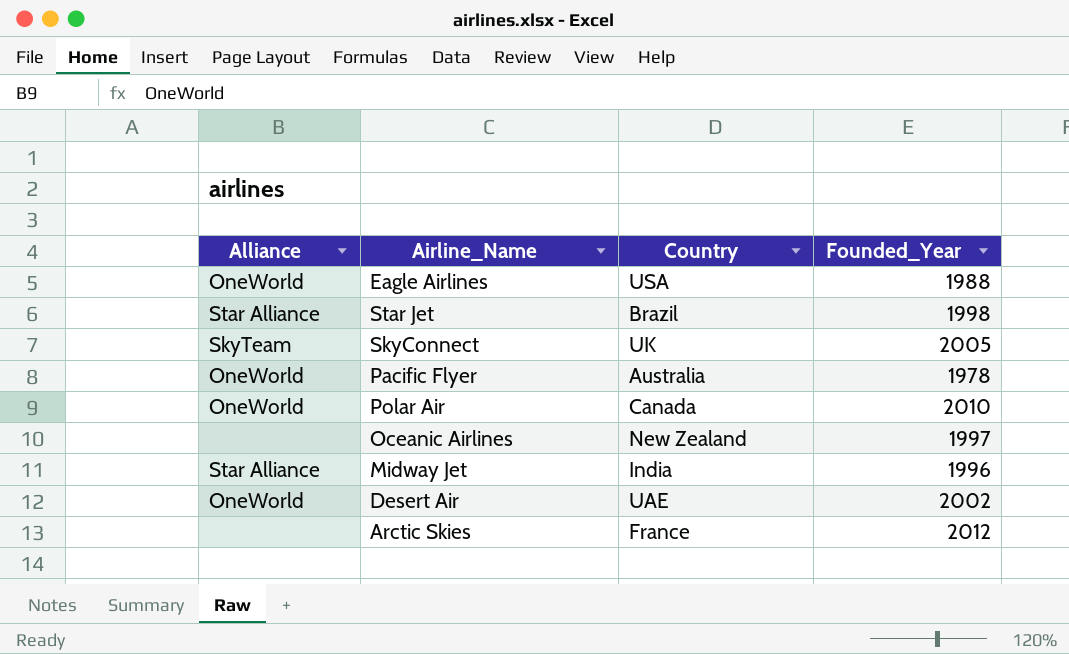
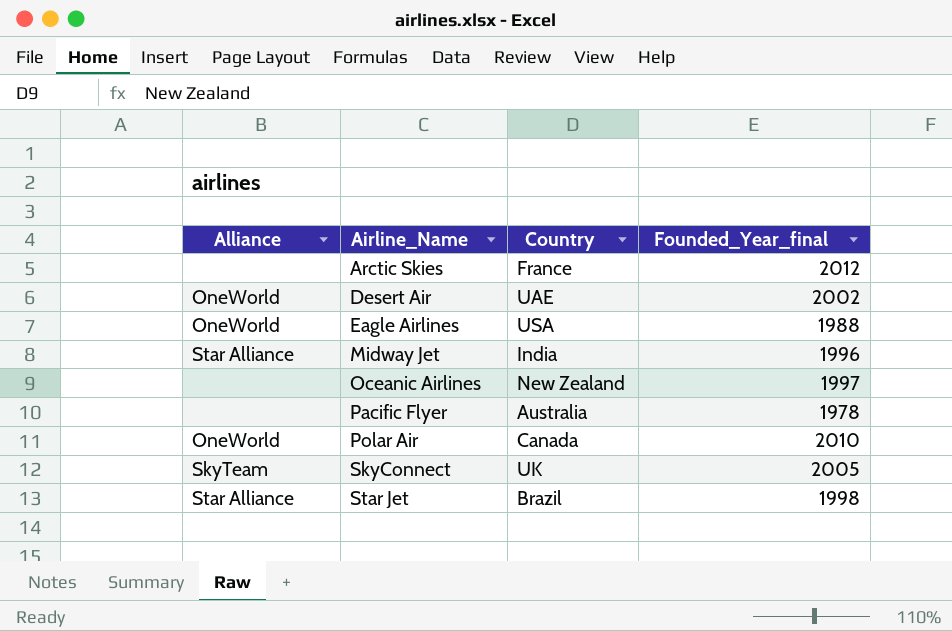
row order: none -> Airline_Name ascending
column name: Founded_Year -> Founded_Year_final
Pacific Flyer | Alliance: OneWorld -> none

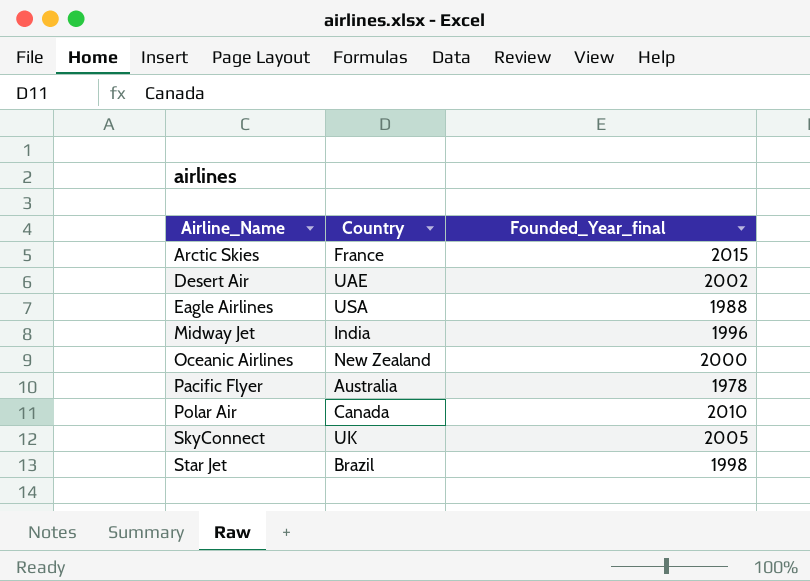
column Alliance | position: 1 -> none
Arctic Skies | Founded_Year_final: 2012 -> 2015
Oceanic Airlines | Founded_Year_final: 1997 -> 2000

